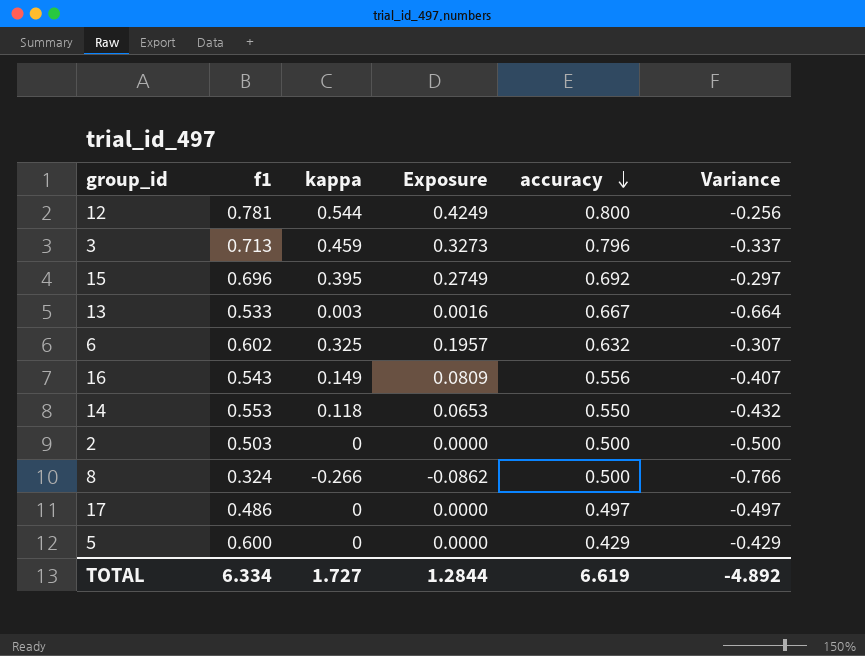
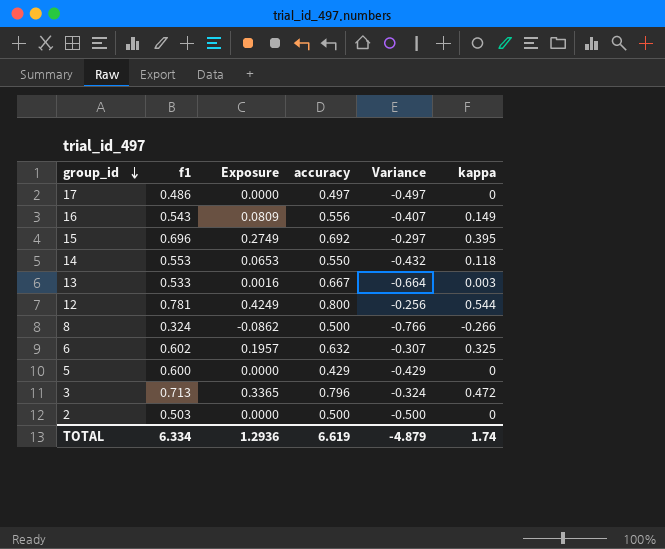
row order: accuracy descending -> group_id descending
column kappa | position: 3 -> 6
3 | Exposure: 0.3273 -> 0.3365
3 | Variance: -0.337 -> -0.324
3 | kappa: 0.459 -> 0.472
TOTAL | Exposure: 1.2844 -> 1.2936
TOTAL | Variance: -4.892 -> -4.879
TOTAL | kappa: 1.727 -> 1.74

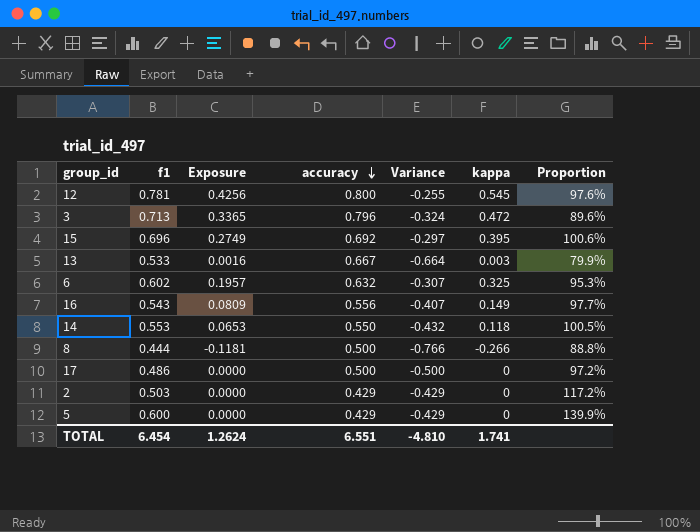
row order: group_id descending -> accuracy descending
column Proportion | formula: none -> [f1] / [accuracy]
12 | Exposure: 0.4249 -> 0.4256
12 | Variance: -0.256 -> -0.255
12 | kappa: 0.544 -> 0.545
8 | f1: 0.324 -> 0.444
8 | Exposure: -0.0862 -> -0.1181
17 | accuracy: 0.497 -> 0.500
17 | Variance: -0.497 -> -0.500
2 | accuracy: 0.500 -> 0.429
2 | Variance: -0.500 -> -0.429
TOTAL | f1: 6.334 -> 6.454
TOTAL | Exposure: 1.2936 -> 1.2624
TOTAL | accuracy: 6.619 -> 6.551
TOTAL | Variance: -4.879 -> -4.810
TOTAL | kappa: 1.74 -> 1.741

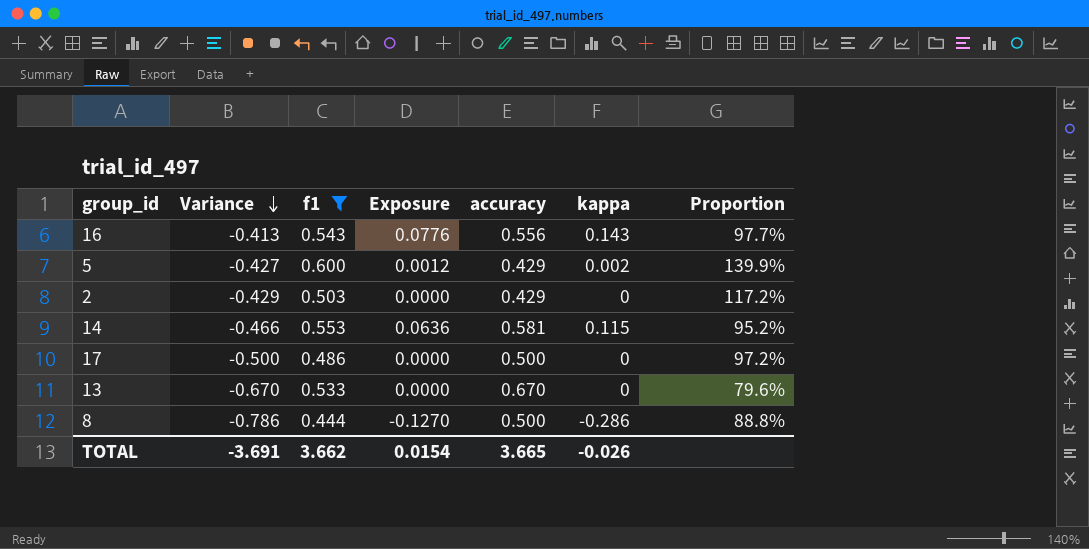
filter: none -> f1 <= 0.600
row order: accuracy descending -> Variance descending
column Variance | position: 5 -> 2
16 | Variance: -0.407 -> -0.413
16 | Exposure: 0.0809 -> 0.0776
16 | kappa: 0.149 -> 0.143
5 | Variance: -0.429 -> -0.427
5 | Exposure: 0.0000 -> 0.0012
5 | kappa: 0 -> 0.002
14 | Variance: -0.432 -> -0.466
14 | Exposure: 0.0653 -> 0.0636
14 | accuracy: 0.550 -> 0.581
14 | kappa: 0.118 -> 0.115
14 | Proportion: 100.5% -> 95.2%
13 | Variance: -0.664 -> -0.670
13 | Exposure: 0.0016 -> 0.0000
13 | accuracy: 0.667 -> 0.670
13 | kappa: 0.003 -> 0
13 | Proportion: 79.9% -> 79.6%
8 | Variance: -0.766 -> -0.786
8 | Exposure: -0.1181 -> -0.1270
8 | kappa: -0.266 -> -0.286
TOTAL | Variance: -4.810 -> -3.691
TOTAL | f1: 6.454 -> 3.662
TOTAL | Exposure: 1.2624 -> 0.0154
TOTAL | accuracy: 6.551 -> 3.665
TOTAL | kappa: 1.741 -> -0.026

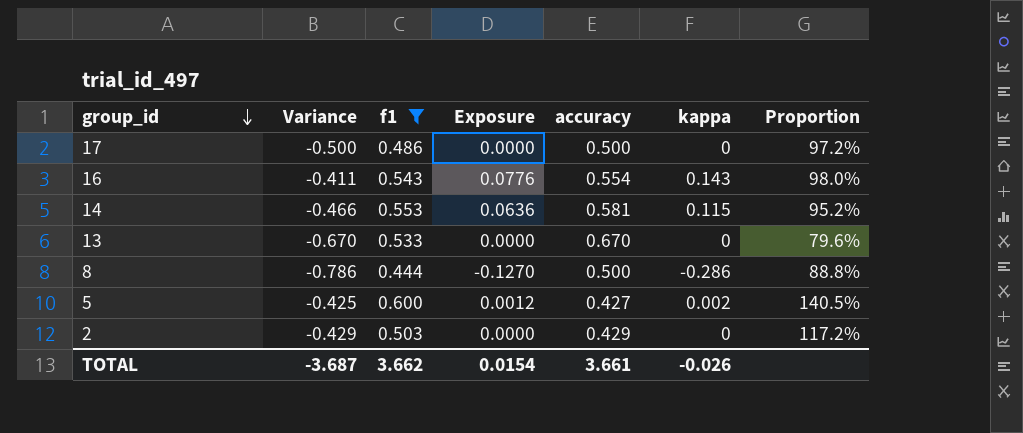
row order: Variance descending -> group_id descending
16 | Variance: -0.413 -> -0.411
16 | accuracy: 0.556 -> 0.554
16 | Proportion: 97.7% -> 98.0%
5 | Variance: -0.427 -> -0.425
5 | accuracy: 0.429 -> 0.427
5 | Proportion: 139.9% -> 140.5%
TOTAL | Variance: -3.691 -> -3.687
TOTAL | accuracy: 3.665 -> 3.661

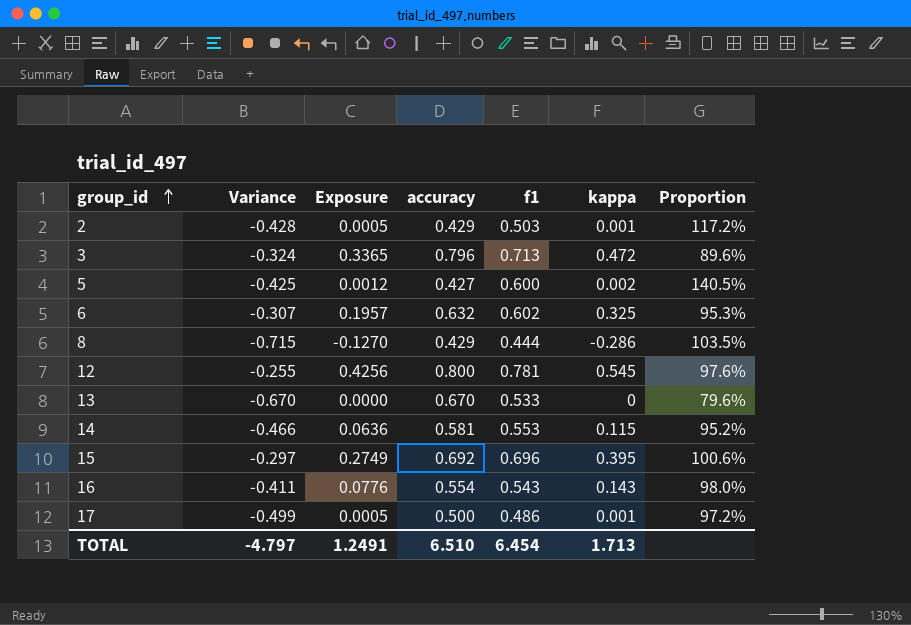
filter: f1 <= 0.600 -> none
row order: group_id descending -> group_id ascending
column f1 | position: 3 -> 5
2 | Variance: -0.429 -> -0.428
2 | Exposure: 0.0000 -> 0.0005
2 | kappa: 0 -> 0.001
8 | Variance: -0.786 -> -0.715
8 | accuracy: 0.500 -> 0.429
8 | Proportion: 88.8% -> 103.5%
17 | Variance: -0.500 -> -0.499
17 | Exposure: 0.0000 -> 0.0005
17 | kappa: 0 -> 0.001
TOTAL | Variance: -3.687 -> -4.797
TOTAL | Exposure: 0.0154 -> 1.2491
TOTAL | accuracy: 3.661 -> 6.510
TOTAL | f1: 3.662 -> 6.454
TOTAL | kappa: -0.026 -> 1.713

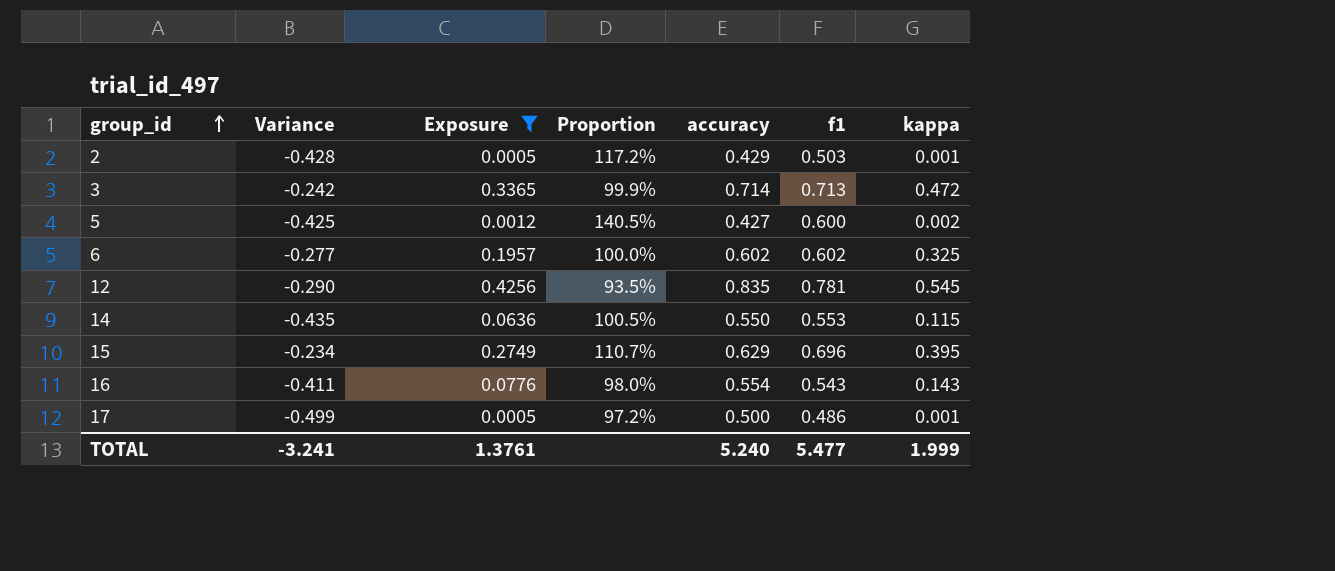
filter: none -> Exposure >= 0.0005
column Proportion | position: 7 -> 4
3 | Variance: -0.324 -> -0.242
3 | Proportion: 89.6% -> 99.9%
3 | accuracy: 0.796 -> 0.714
6 | Variance: -0.307 -> -0.277
6 | Proportion: 95.3% -> 100.0%
6 | accuracy: 0.632 -> 0.602
12 | Variance: -0.255 -> -0.290
12 | Proportion: 97.6% -> 93.5%
12 | accuracy: 0.800 -> 0.835
14 | Variance: -0.466 -> -0.435
14 | Proportion: 95.2% -> 100.5%
14 | accuracy: 0.581 -> 0.550
15 | Variance: -0.297 -> -0.234
15 | Proportion: 100.6% -> 110.7%
15 | accuracy: 0.692 -> 0.629
TOTAL | Variance: -4.797 -> -3.241
TOTAL | Exposure: 1.2491 -> 1.3761
TOTAL | accuracy: 6.510 -> 5.240
TOTAL | f1: 6.454 -> 5.477
TOTAL | kappa: 1.713 -> 1.999

